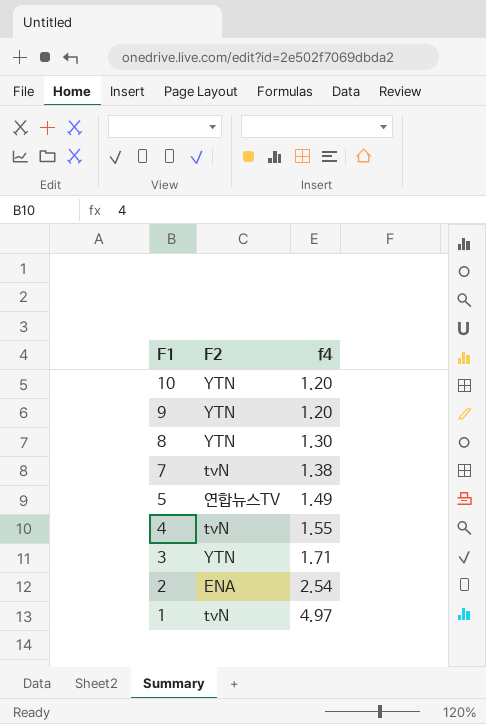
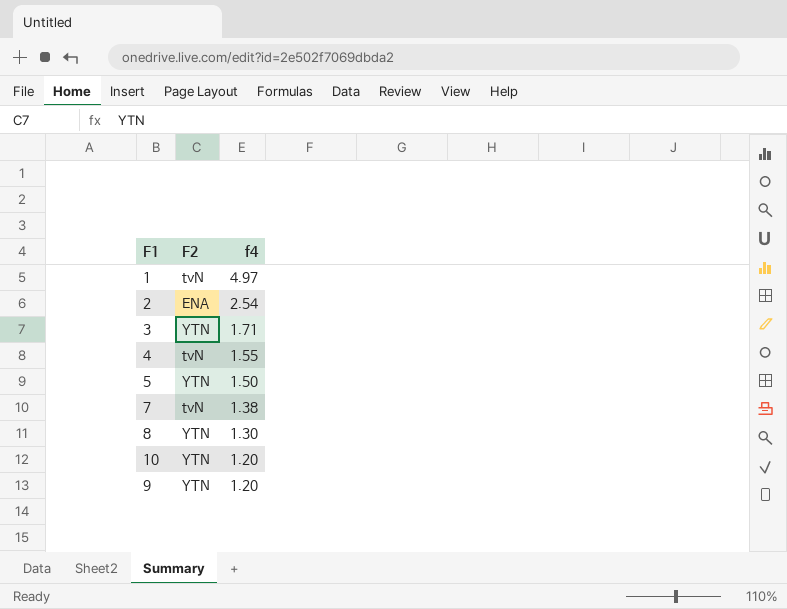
row order: F1 descending -> f4 descending
5 | F2: 연합뉴스TV -> YTN
5 | f4: 1.49 -> 1.50

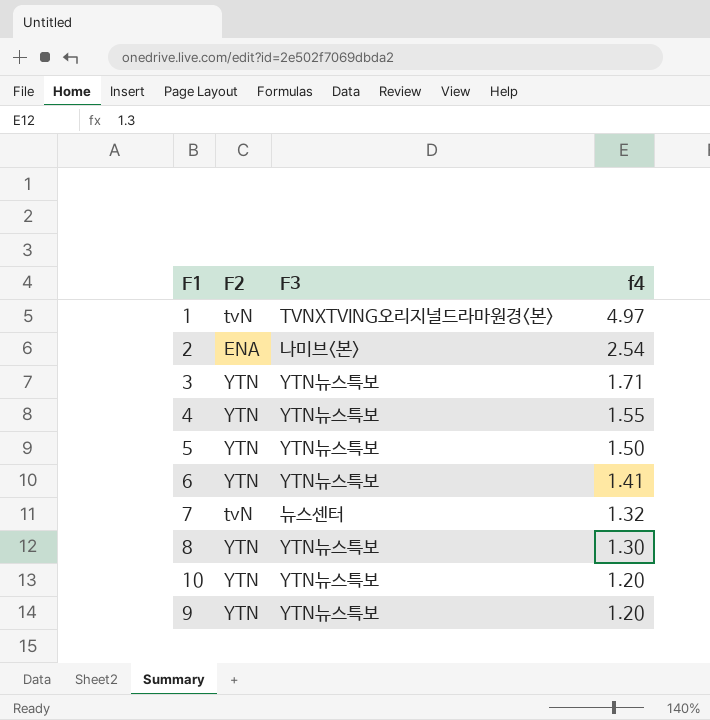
column F3 | position: none -> 3
4 | F2: tvN -> YTN
row 6: none -> YTN | YTN뉴스특보 | 1.41
7 | f4: 1.38 -> 1.32

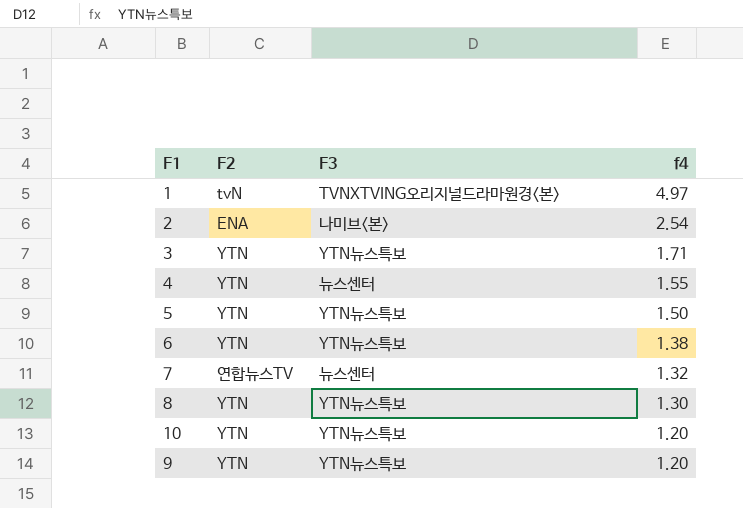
4 | F3: YTN뉴스특보 -> 뉴스센터
6 | f4: 1.41 -> 1.38
7 | F2: tvN -> 연합뉴스TV

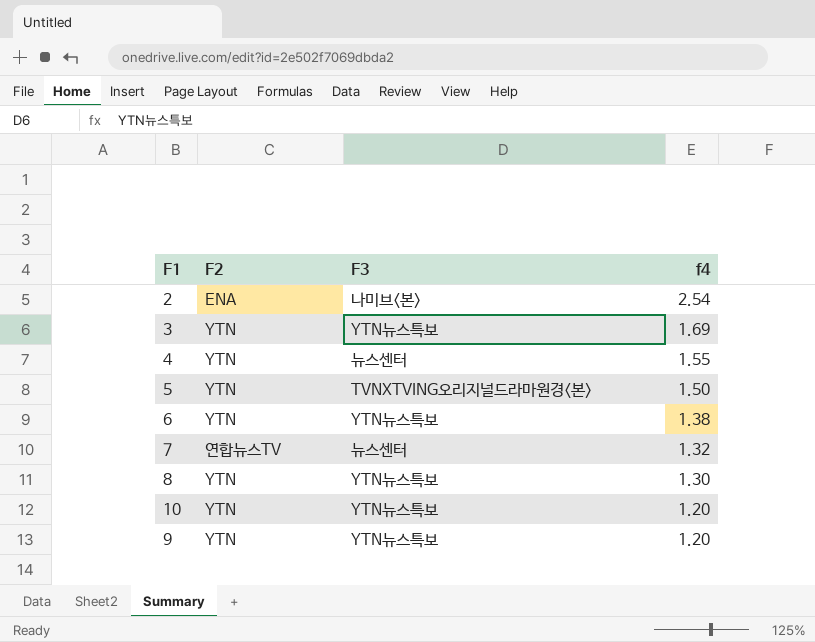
row 1: tvN | TVNXTVING오리지널드라마원경<본> | 4.97 -> none
3 | f4: 1.71 -> 1.69
5 | F3: YTN뉴스특보 -> TVNXTVING오리지널드라마원경<본>

